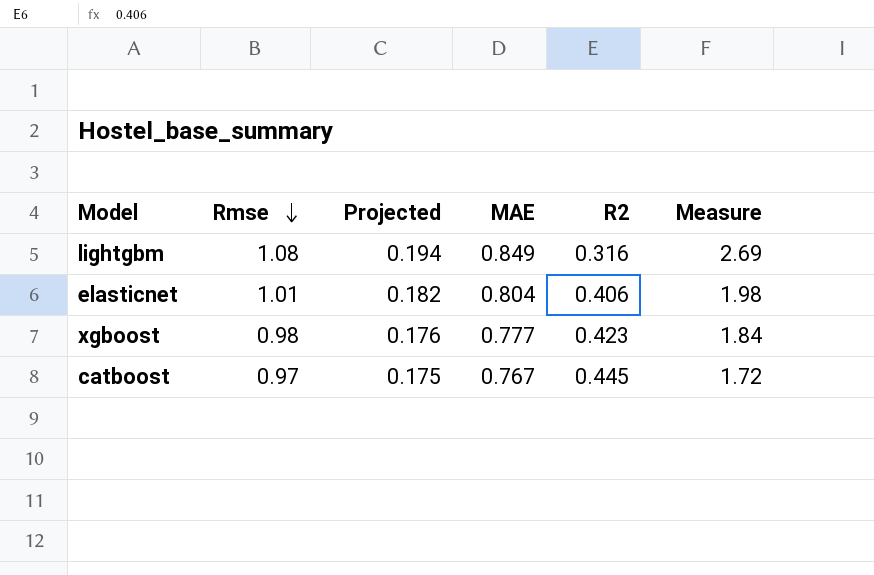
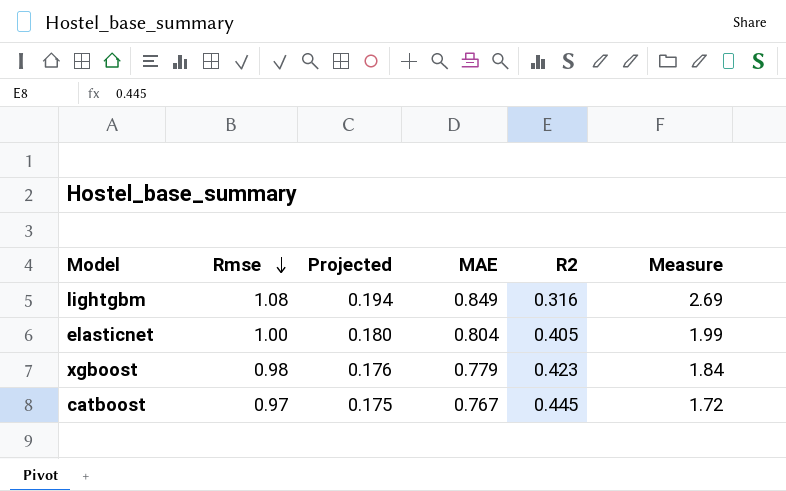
elasticnet | Rmse: 1.01 -> 1.00
elasticnet | Projected: 0.182 -> 0.180
elasticnet | R2: 0.406 -> 0.405
elasticnet | Measure: 1.98 -> 1.99
xgboost | MAE: 0.777 -> 0.779

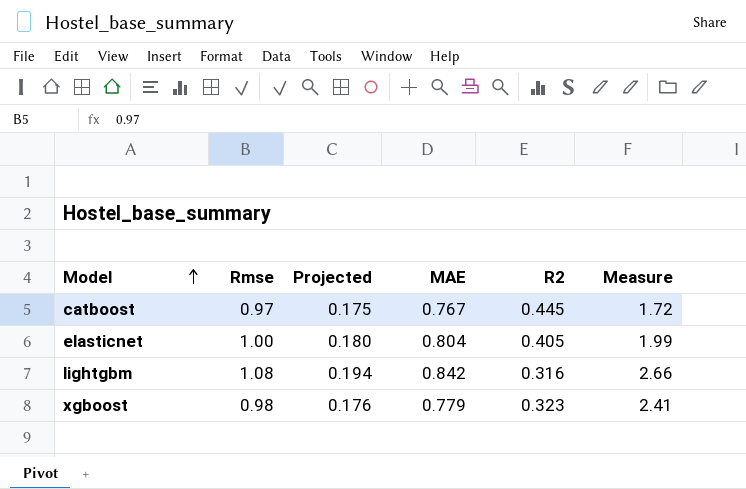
row order: Rmse descending -> Model ascending
lightgbm | MAE: 0.849 -> 0.842
lightgbm | Measure: 2.69 -> 2.66
xgboost | R2: 0.423 -> 0.323
xgboost | Measure: 1.84 -> 2.41

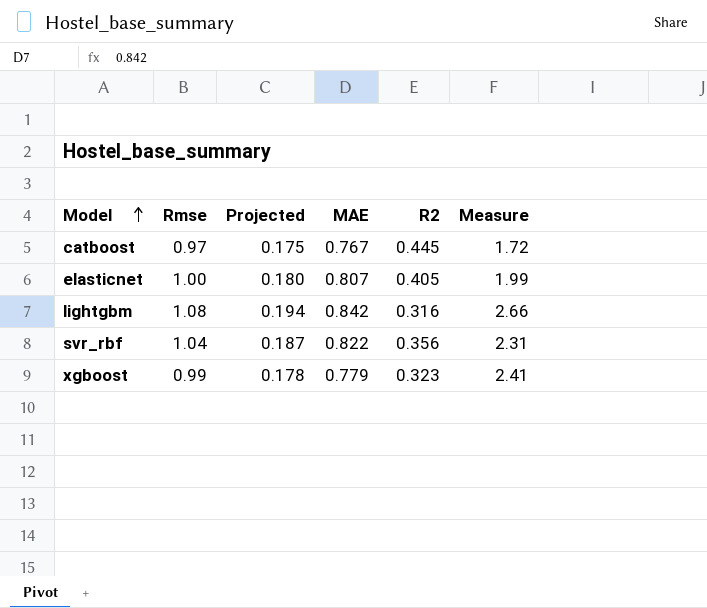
elasticnet | MAE: 0.804 -> 0.807
row svr_rbf: none -> 1.04 | 0.187 | 0.822 | 0.356 | 2.31
xgboost | Rmse: 0.98 -> 0.99
xgboost | Projected: 0.176 -> 0.178

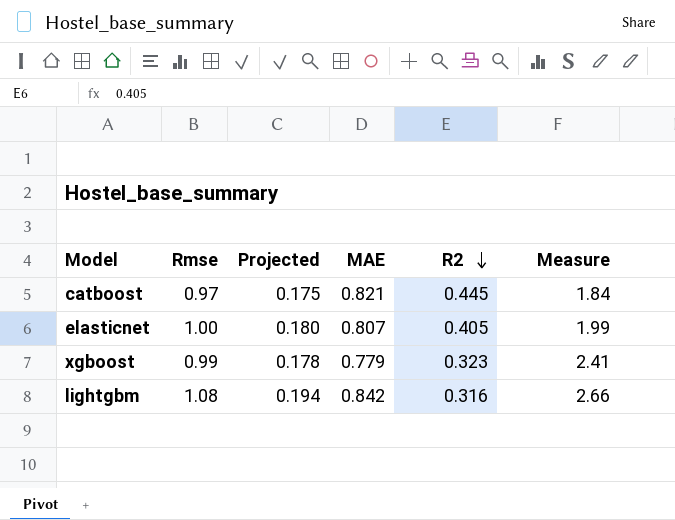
row order: Model ascending -> R2 descending
row svr_rbf: 1.04 | 0.187 | 0.822 | 0.356 | 2.31 -> none
catboost | MAE: 0.767 -> 0.821
catboost | Measure: 1.72 -> 1.84

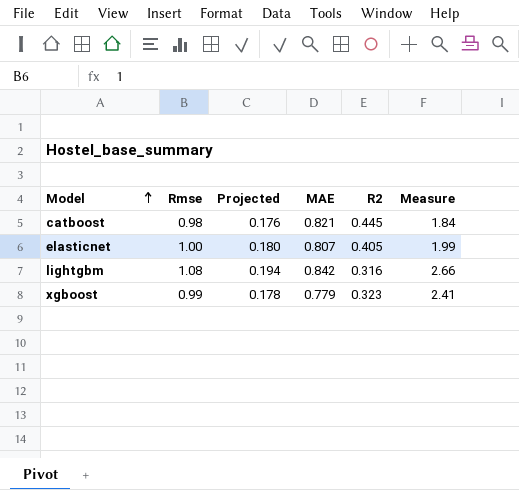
row order: R2 descending -> Model ascending
catboost | Rmse: 0.97 -> 0.98
catboost | Projected: 0.175 -> 0.176

